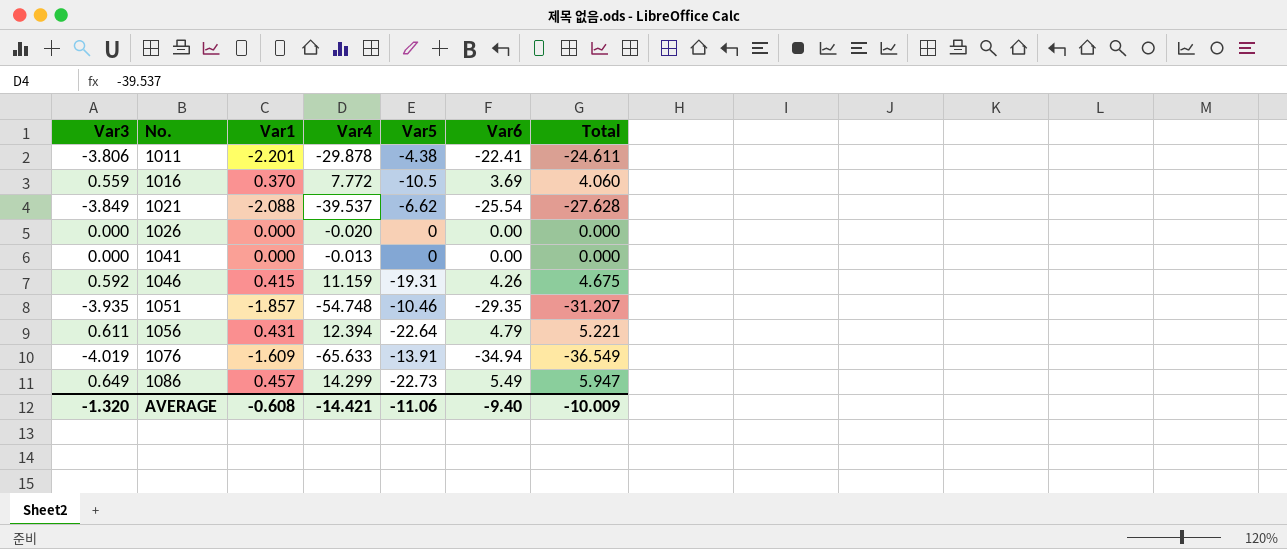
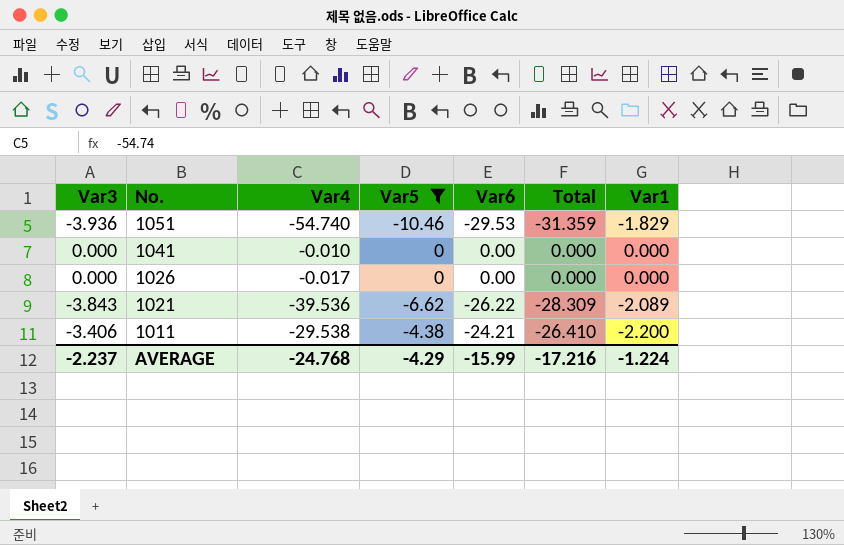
filter: none -> Var5 >= -10.46
row order: No. ascending -> No. descending
column Var1 | position: 3 -> 7
1051 | Var3: -3.935 -> -3.936
1051 | Var4: -54.748 -> -54.740
1051 | Var6: -29.35 -> -29.53
1051 | Total: -31.207 -> -31.359
1051 | Var1: -1.857 -> -1.829
1041 | Var4: -0.013 -> -0.010
1026 | Var4: -0.020 -> -0.017
1021 | Var3: -3.849 -> -3.843
1021 | Var4: -39.537 -> -39.536
1021 | Var6: -25.54 -> -26.22
1021 | Total: -27.628 -> -28.309
1021 | Var1: -2.088 -> -2.089
1011 | Var3: -3.806 -> -3.406
1011 | Var4: -29.878 -> -29.538
1011 | Var6: -22.41 -> -24.21
1011 | Total: -24.611 -> -26.410
1011 | Var1: -2.201 -> -2.200
AVERAGE | Var3: -1.320 -> -2.237
AVERAGE | Var4: -14.421 -> -24.768
AVERAGE | Var5: -11.06 -> -4.29
AVERAGE | Var6: -9.40 -> -15.99
AVERAGE | Total: -10.009 -> -17.216
AVERAGE | Var1: -0.608 -> -1.224

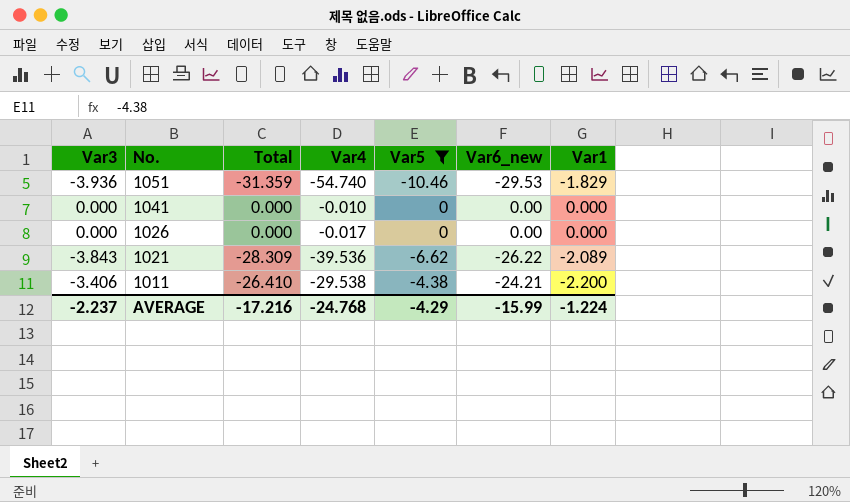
column Total | position: 6 -> 3
column name: Var6 -> Var6_new

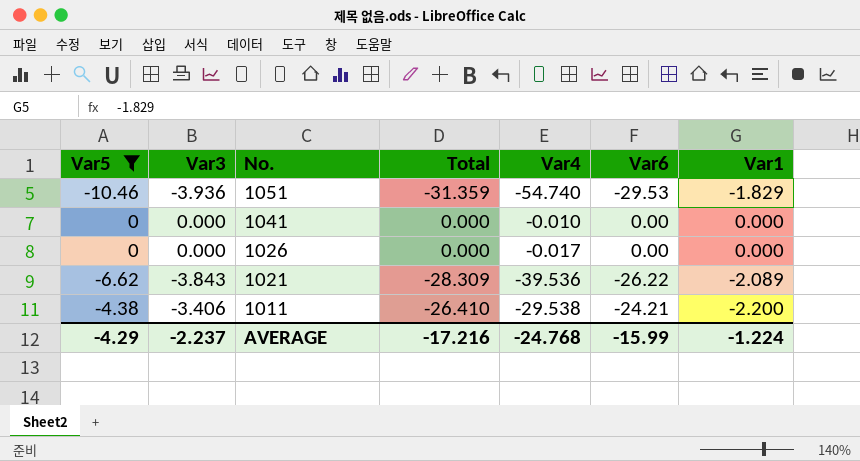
column Var5 | position: 5 -> 1
column name: Var6_new -> Var6

